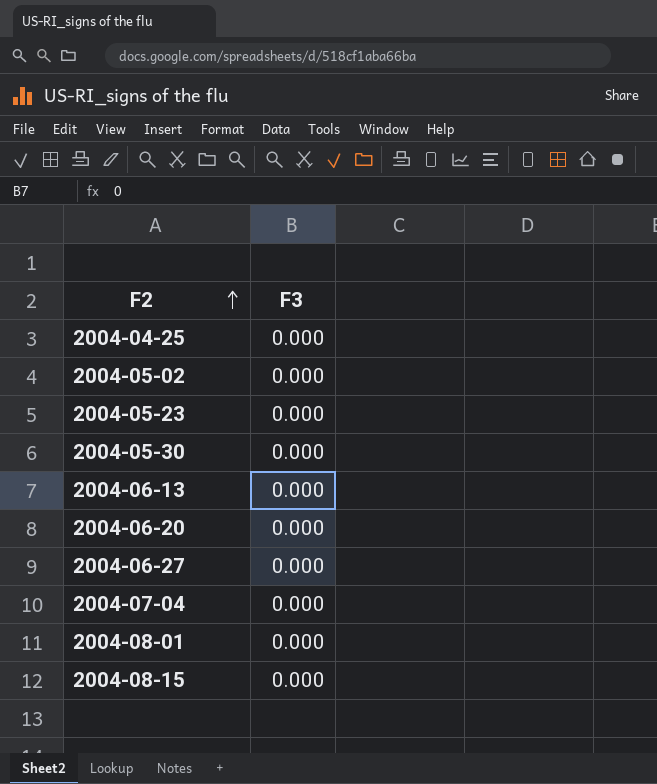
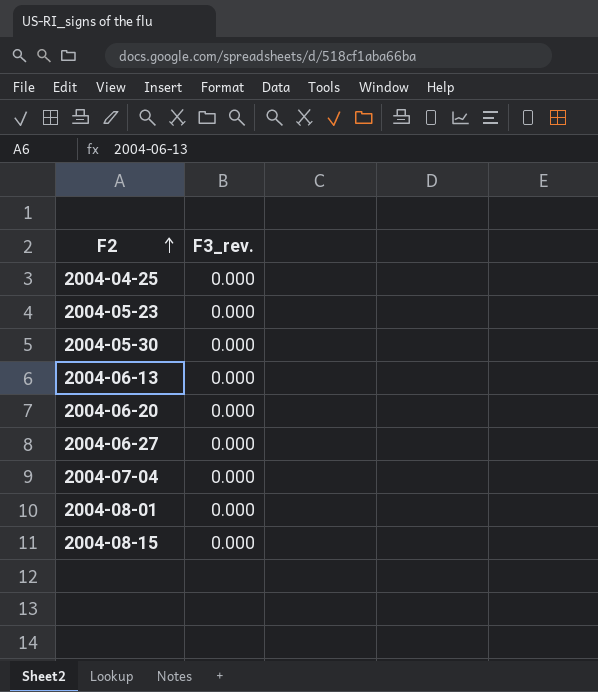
column name: F3 -> F3_rev.
row 2004-05-02: 0.000 -> none

